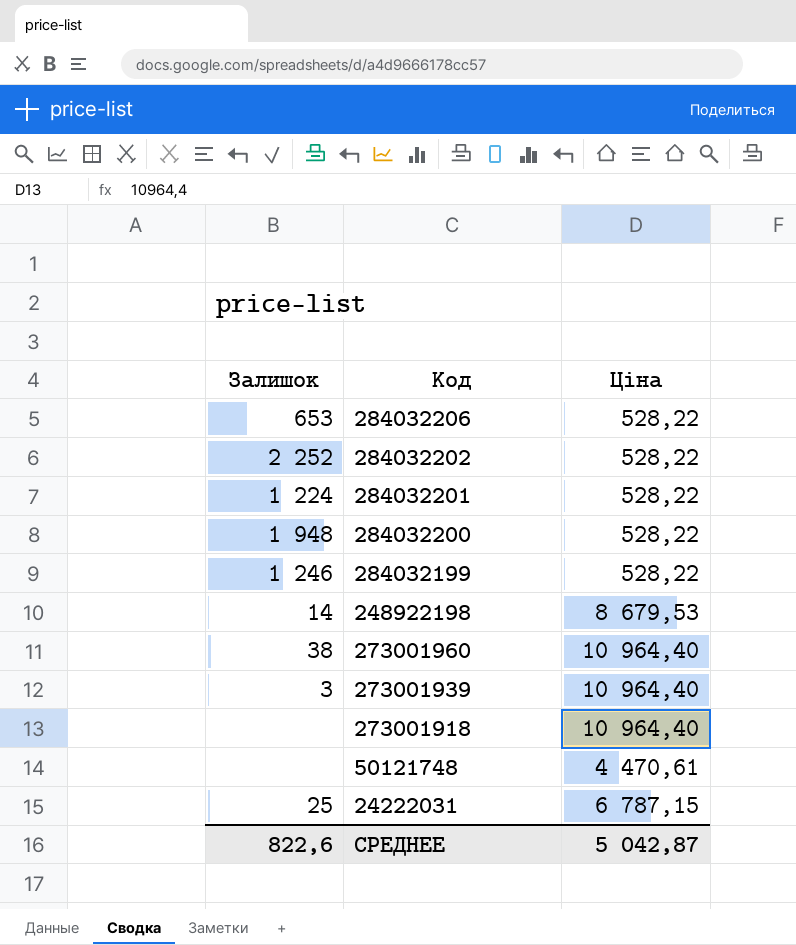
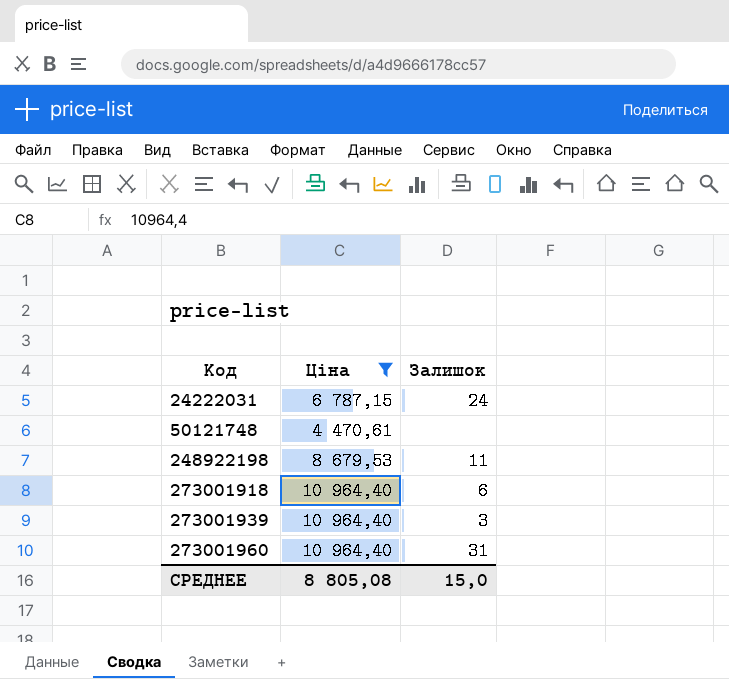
filter: none -> Ціна != 528,22
row order: none -> Код ascending
column Залишок | position: 1 -> 3
24222031 | Залишок: 25 -> 24
248922198 | Залишок: 14 -> 11
273001918 | Залишок: none -> 6
273001960 | Залишок: 38 -> 31
СРЕДНЕЕ | Ціна: 5 042,87 -> 8 805,08
СРЕДНЕЕ | Залишок: 822,6 -> 15,0

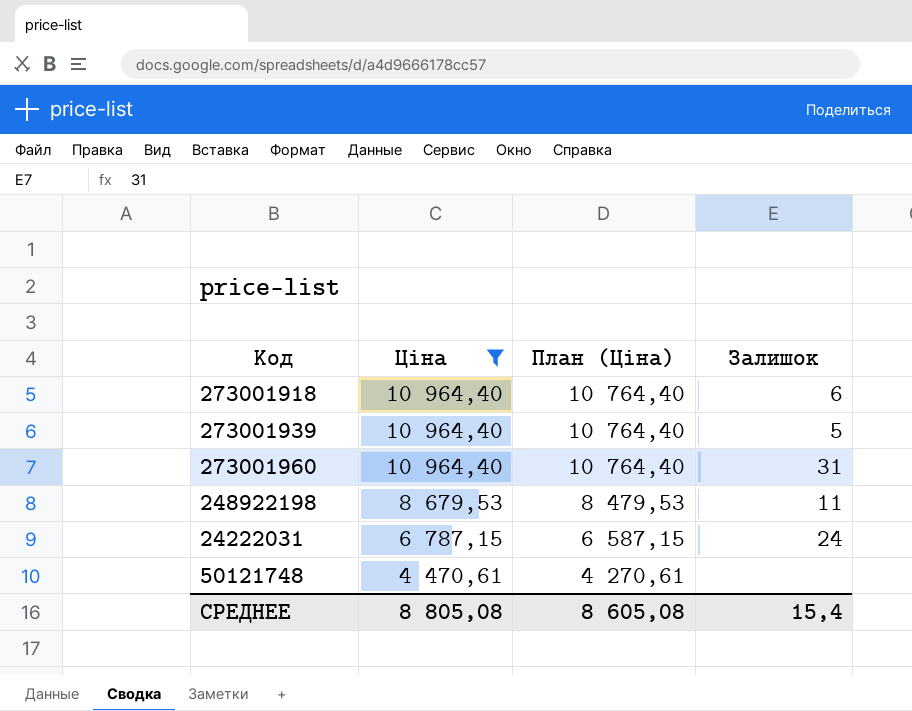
row order: Код ascending -> Ціна descending
column План (Ціна) | formula: none -> [Ціна] - 200
273001939 | Залишок: 3 -> 5
СРЕДНЕЕ | Залишок: 15,0 -> 15,4

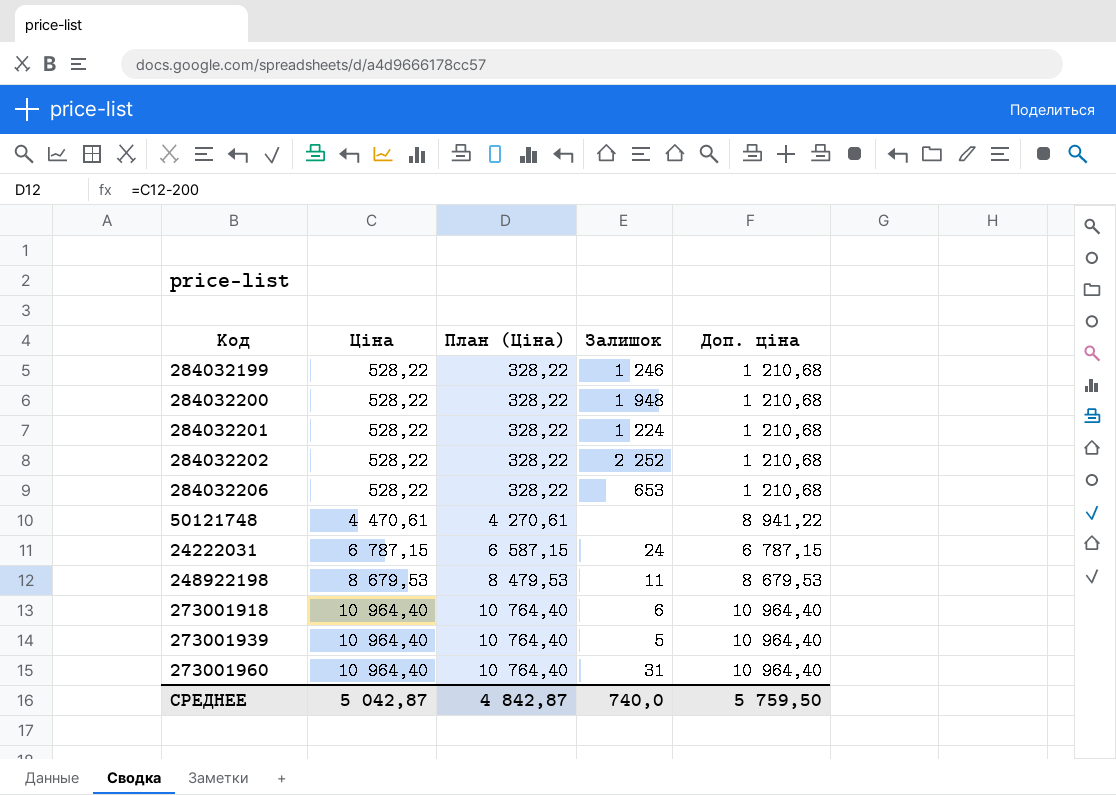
filter: Ціна != 528,22 -> none
row order: Ціна descending -> Ціна ascending
column Доп. ціна | position: none -> 5
СРЕДНЕЕ | Ціна: 8 805,08 -> 5 042,87
СРЕДНЕЕ | План (Ціна): 8 605,08 -> 4 842,87
СРЕДНЕЕ | Залишок: 15,4 -> 740,0

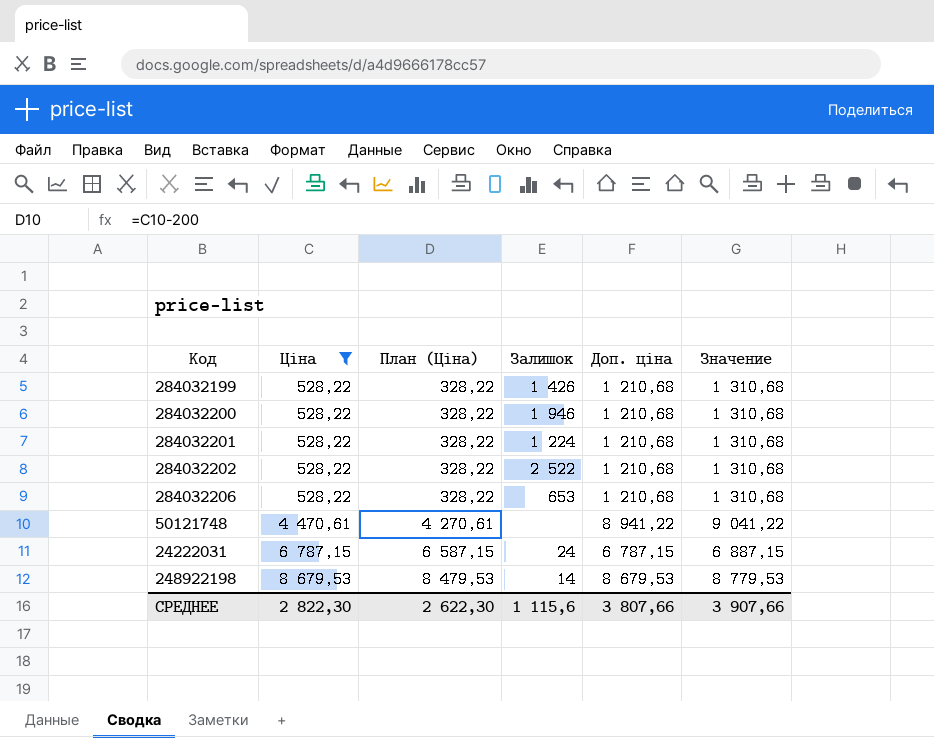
filter: none -> Ціна != 10 964,40
column Значение | formula: none -> [Доп. ціна] + 100
284032199 | Залишок: 1 246 -> 1 426
284032200 | Залишок: 1 948 -> 1 946
284032202 | Залишок: 2 252 -> 2 522
248922198 | Залишок: 11 -> 14
СРЕДНЕЕ | Ціна: 5 042,87 -> 2 822,30
СРЕДНЕЕ | План (Ціна): 4 842,87 -> 2 622,30
СРЕДНЕЕ | Залишок: 740,0 -> 1 115,6
СРЕДНЕЕ | Доп. ціна: 5 759,50 -> 3 807,66

